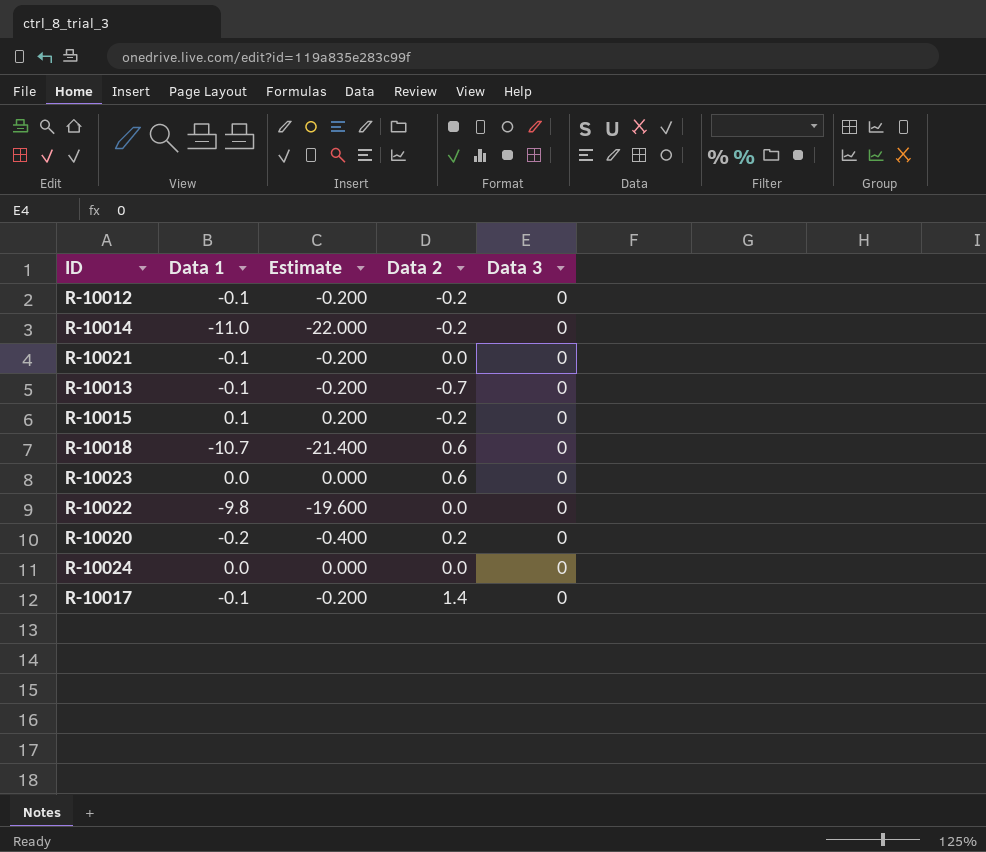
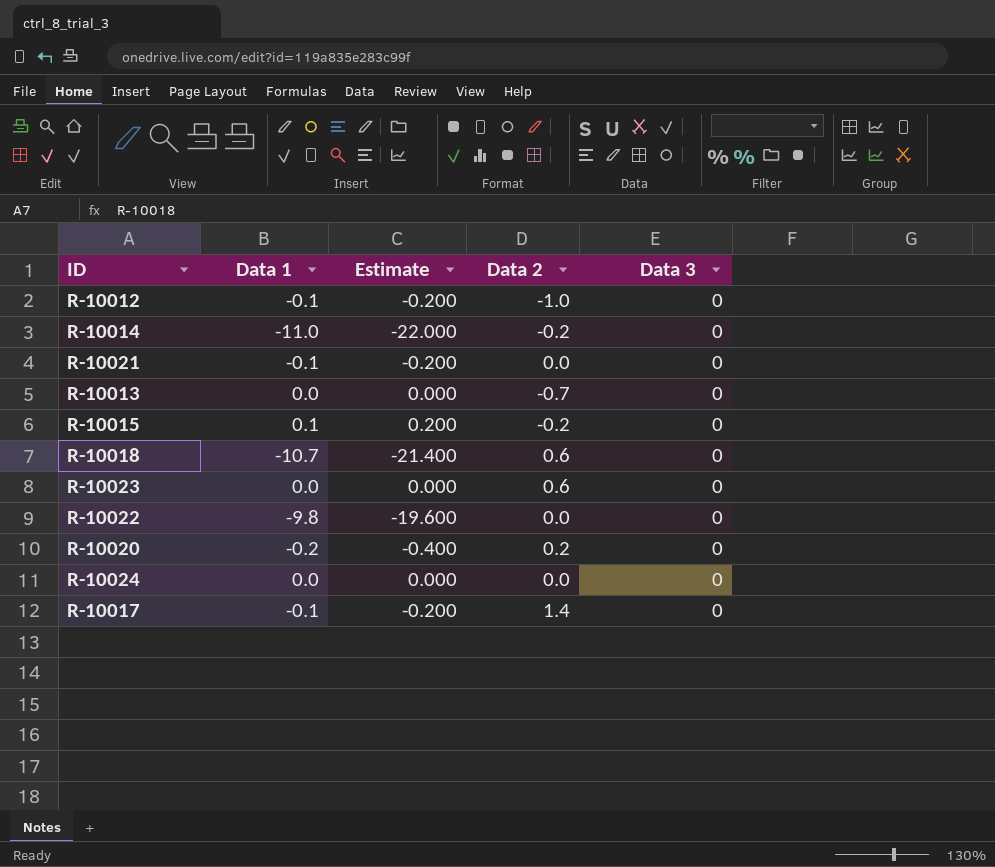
R-10012 | Data 2: -0.2 -> -1.0
R-10013 | Data 1: -0.1 -> 0.0
R-10013 | Estimate: -0.200 -> 0.000

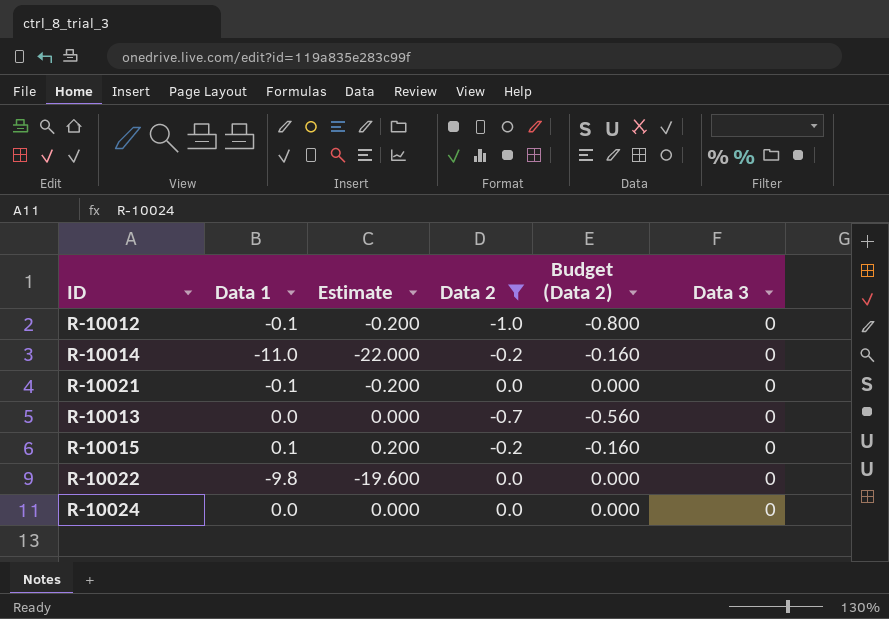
filter: none -> Data 2 <= 0.0
column Budget (Data 2) | formula: none -> [Data 2] * 0.8

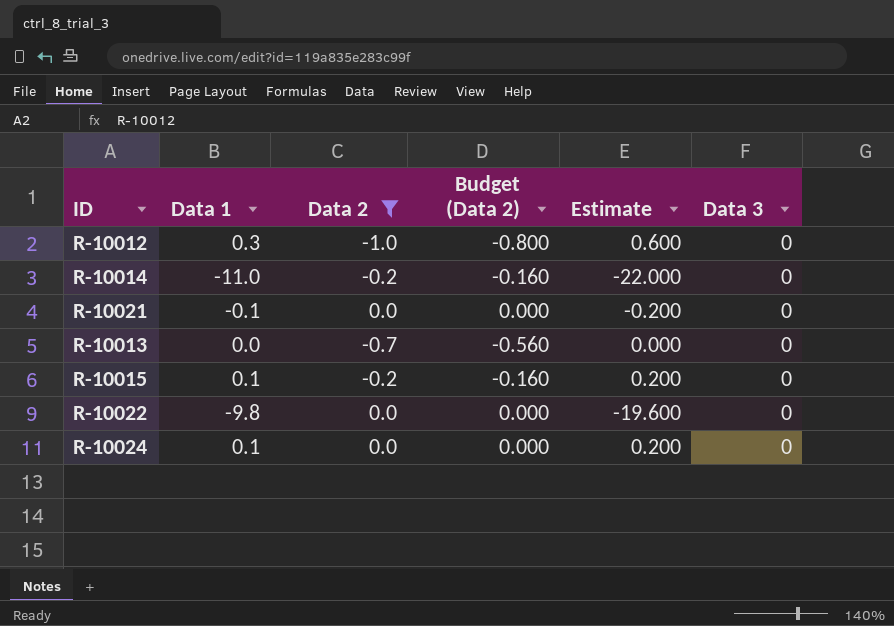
column Estimate | position: 3 -> 5
R-10012 | Data 1: -0.1 -> 0.3
R-10012 | Estimate: -0.200 -> 0.600
R-10024 | Data 1: 0.0 -> 0.1
R-10024 | Estimate: 0.000 -> 0.200

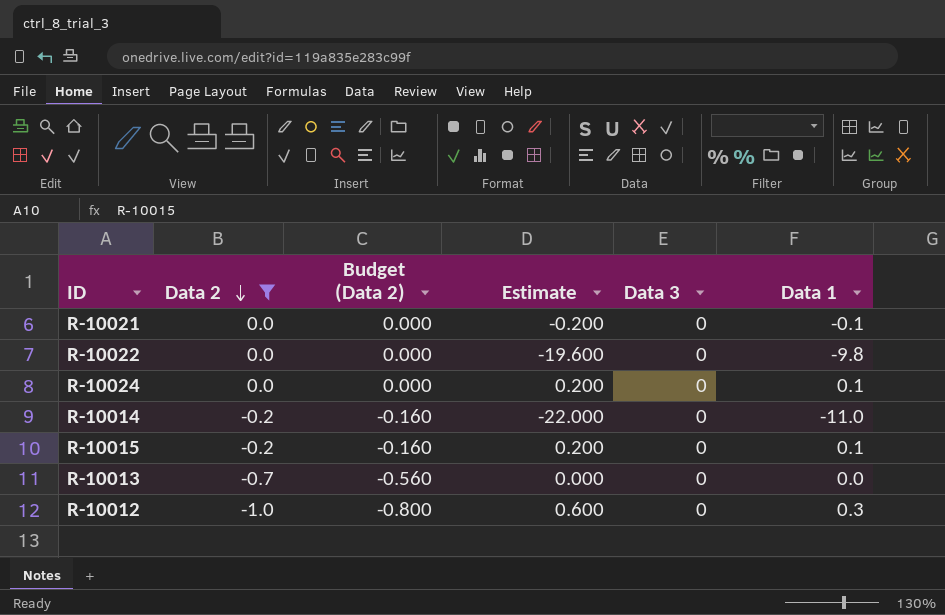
row order: none -> Data 2 descending
column Data 1 | position: 2 -> 6

